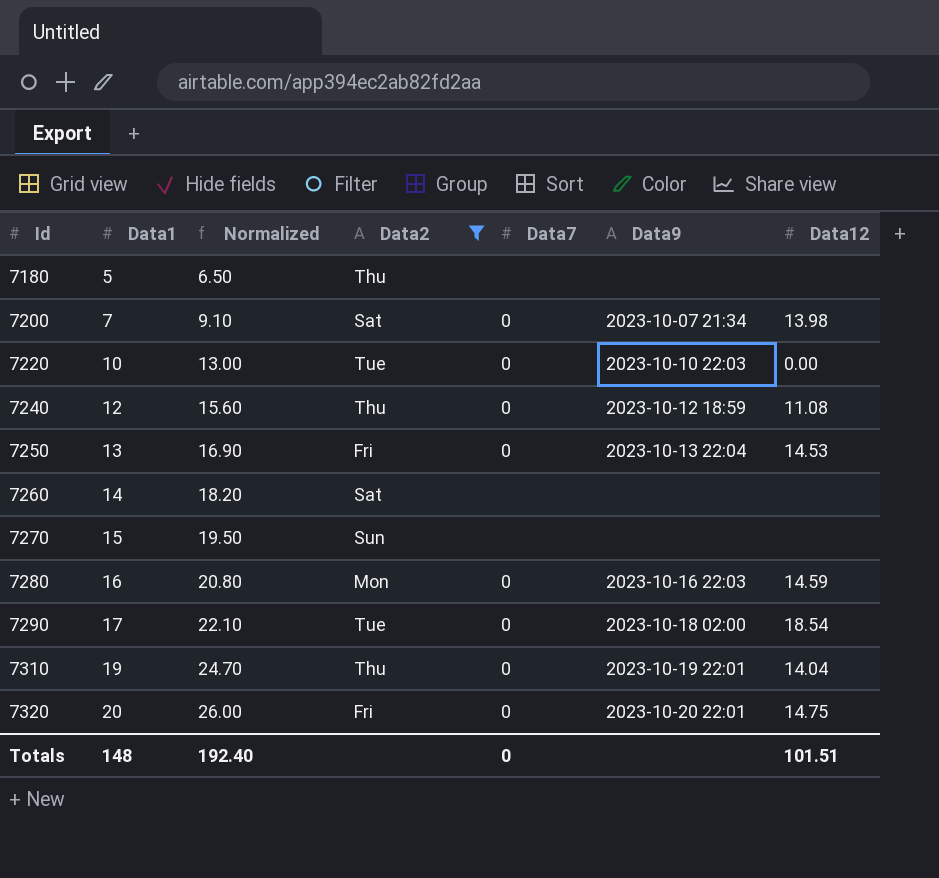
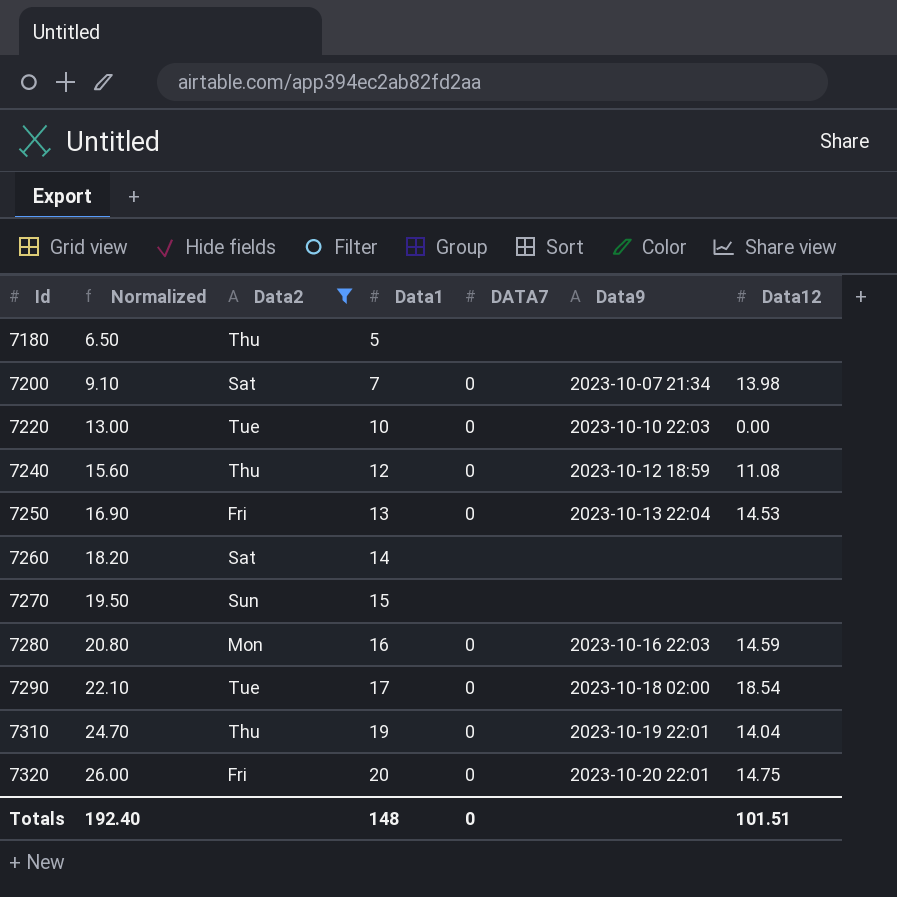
column Data1 | position: 2 -> 4
column name: Data7 -> DATA7

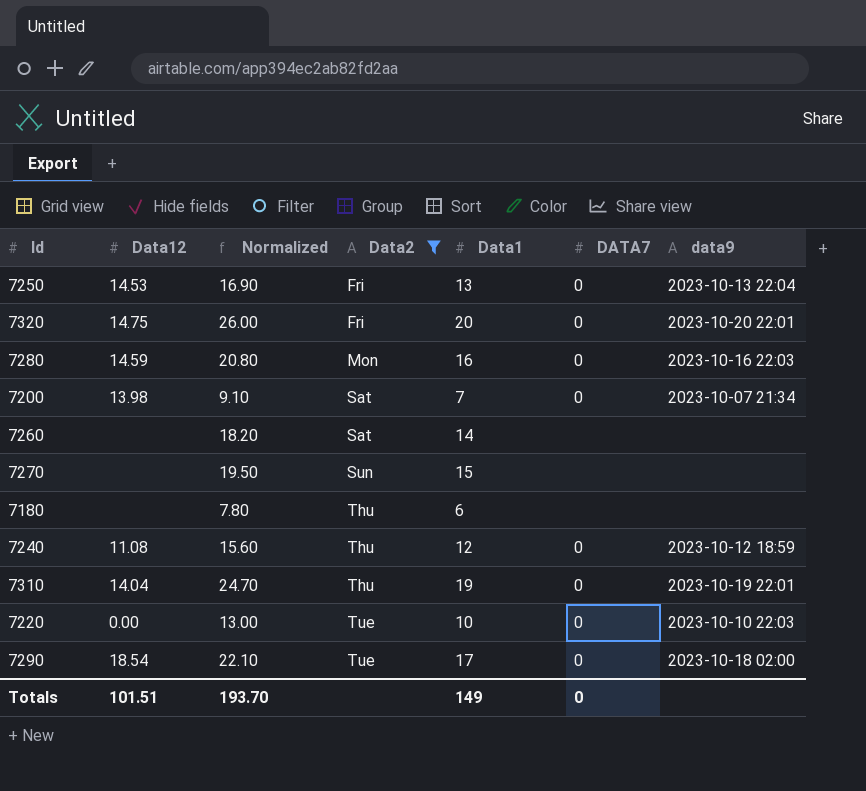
row order: Id ascending -> Data2 ascending
column Data12 | position: 7 -> 2
column name: Data9 -> data9
7180 | Normalized: 6.50 -> 7.80
7180 | Data1: 5 -> 6
Totals | Normalized: 192.40 -> 193.70
Totals | Data1: 148 -> 149

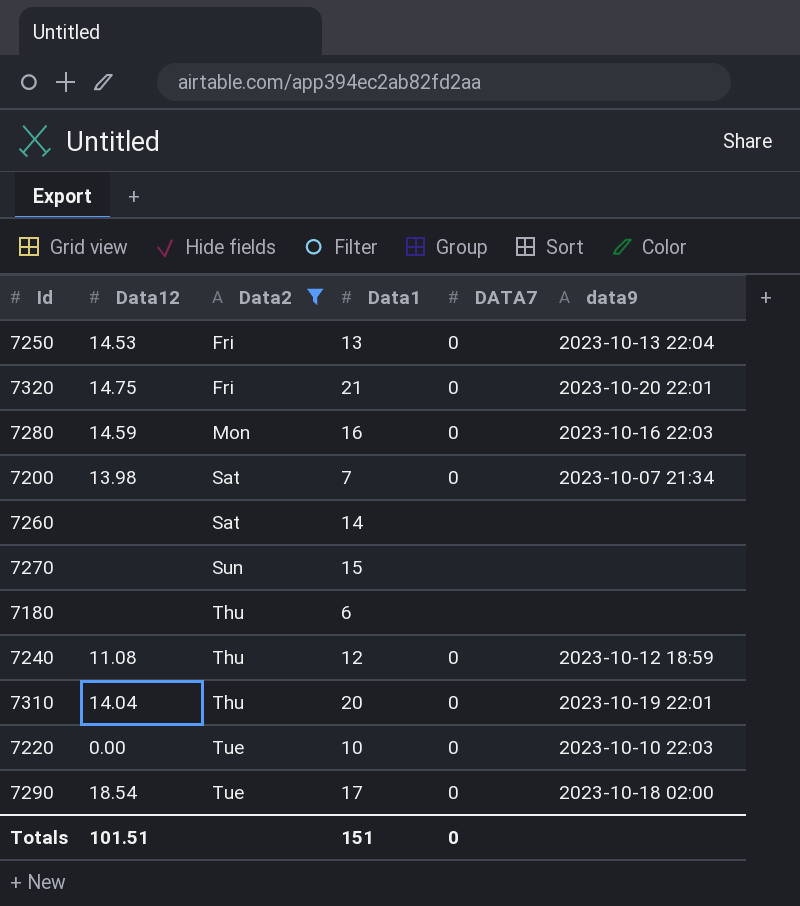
column Normalized | formula: [Data1] * 1.3 -> none
7320 | Data1: 20 -> 21
7310 | Data1: 19 -> 20
Totals | Data1: 149 -> 151

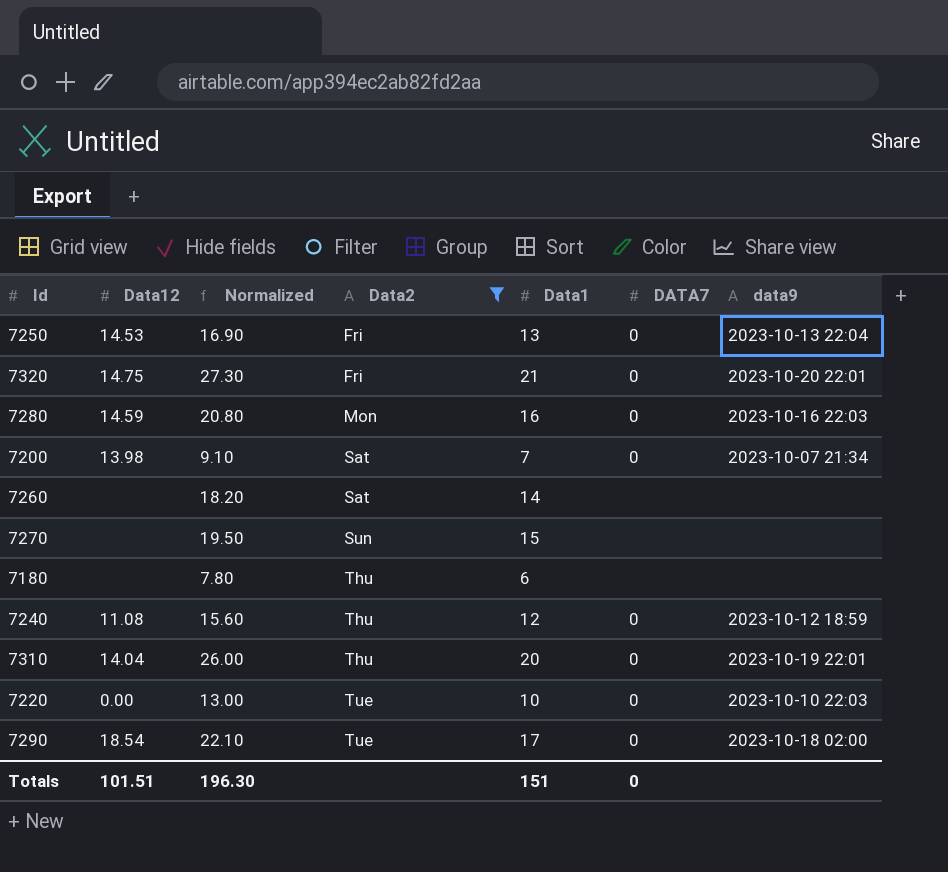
column Normalized | formula: none -> [Data1] * 1.3

